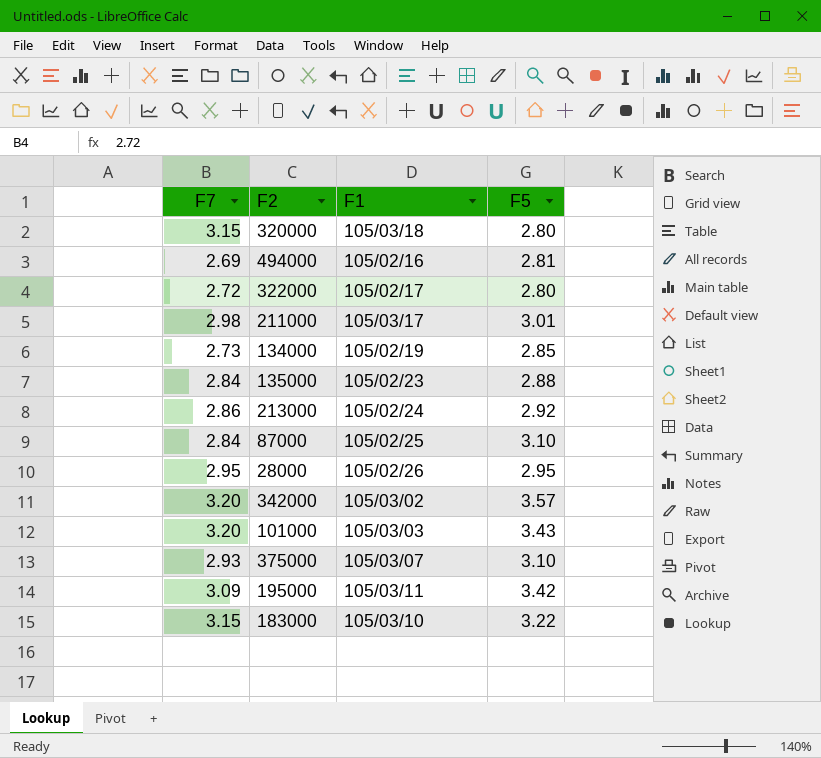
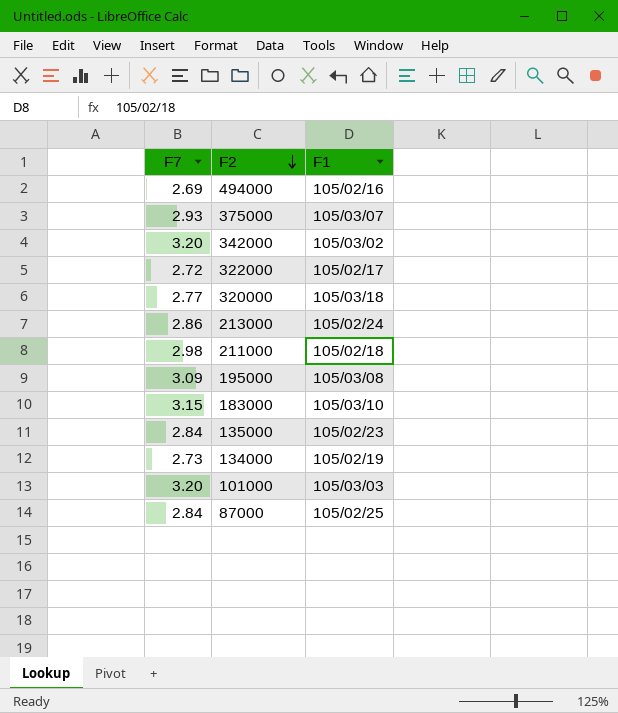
row order: none -> F2 descending
column F5 | position: 4 -> none
row 28000: 2.95 | 105/02/26 | 2.95 -> none
320000 | F7: 3.15 -> 2.77
211000 | F1: 105/03/17 -> 105/02/18
195000 | F1: 105/03/11 -> 105/03/08

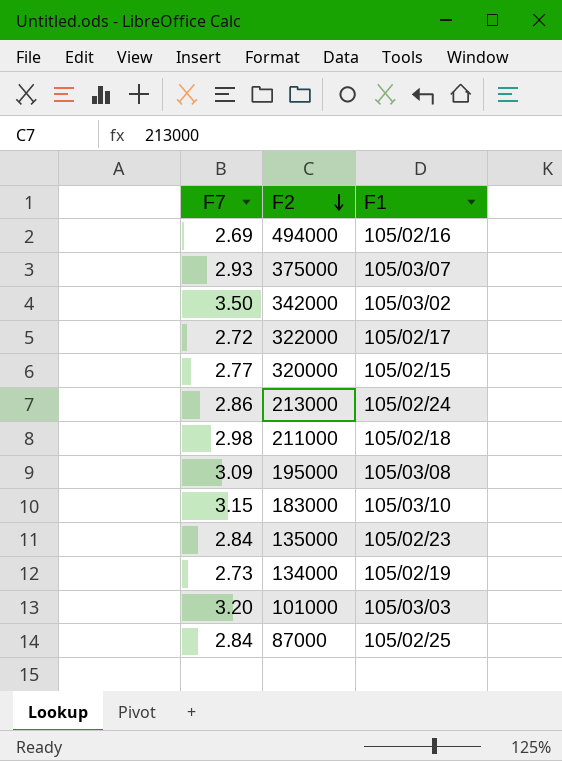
342000 | F7: 3.20 -> 3.50
320000 | F1: 105/03/18 -> 105/02/15

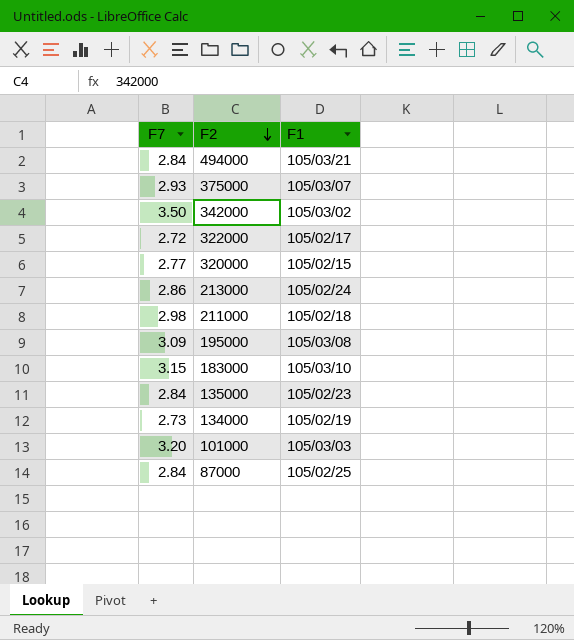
494000 | F7: 2.69 -> 2.84
494000 | F1: 105/02/16 -> 105/03/21

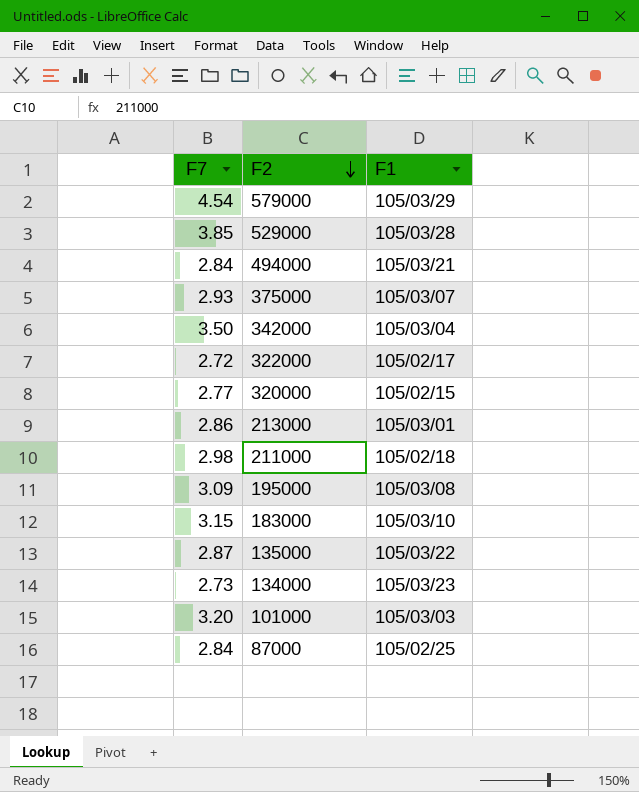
row 579000: none -> 4.54 | 105/03/29
row 529000: none -> 3.85 | 105/03/28
342000 | F1: 105/03/02 -> 105/03/04
213000 | F1: 105/02/24 -> 105/03/01
135000 | F7: 2.84 -> 2.87
135000 | F1: 105/02/23 -> 105/03/22
134000 | F1: 105/02/19 -> 105/03/23

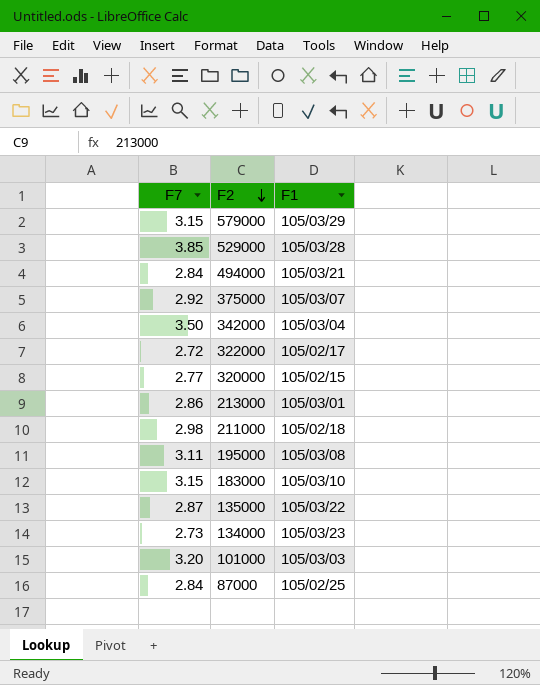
579000 | F7: 4.54 -> 3.15
375000 | F7: 2.93 -> 2.92
195000 | F7: 3.09 -> 3.11

